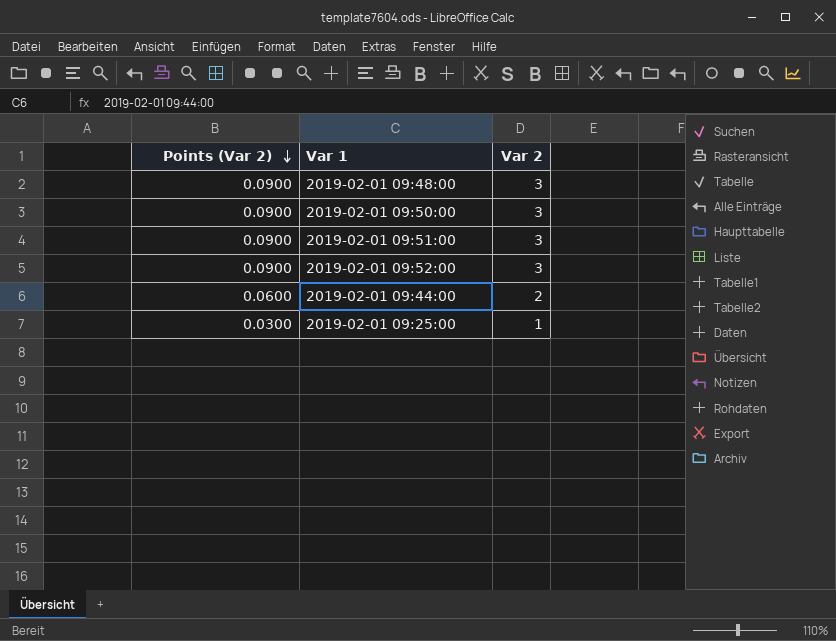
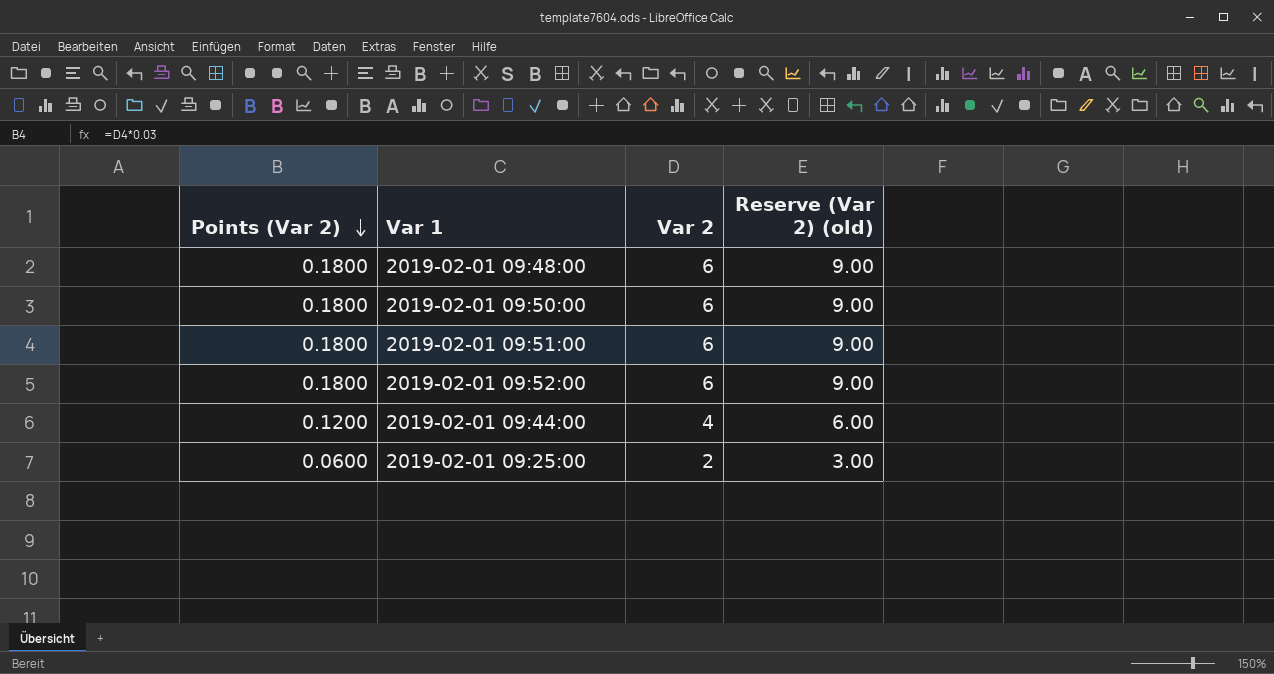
column Reserve (Var 2) (old) | formula: none -> [Var 2] * 1.5
2019-02-01 09:48:00 | Points (Var 2): 0.0900 -> 0.1800
2019-02-01 09:48:00 | Var 2: 3 -> 6
2019-02-01 09:50:00 | Points (Var 2): 0.0900 -> 0.1800
2019-02-01 09:50:00 | Var 2: 3 -> 6
2019-02-01 09:51:00 | Points (Var 2): 0.0900 -> 0.1800
2019-02-01 09:51:00 | Var 2: 3 -> 6
2019-02-01 09:52:00 | Points (Var 2): 0.0900 -> 0.1800
2019-02-01 09:52:00 | Var 2: 3 -> 6
2019-02-01 09:44:00 | Points (Var 2): 0.0600 -> 0.1200
2019-02-01 09:44:00 | Var 2: 2 -> 4
2019-02-01 09:25:00 | Points (Var 2): 0.0300 -> 0.0600
2019-02-01 09:25:00 | Var 2: 1 -> 2

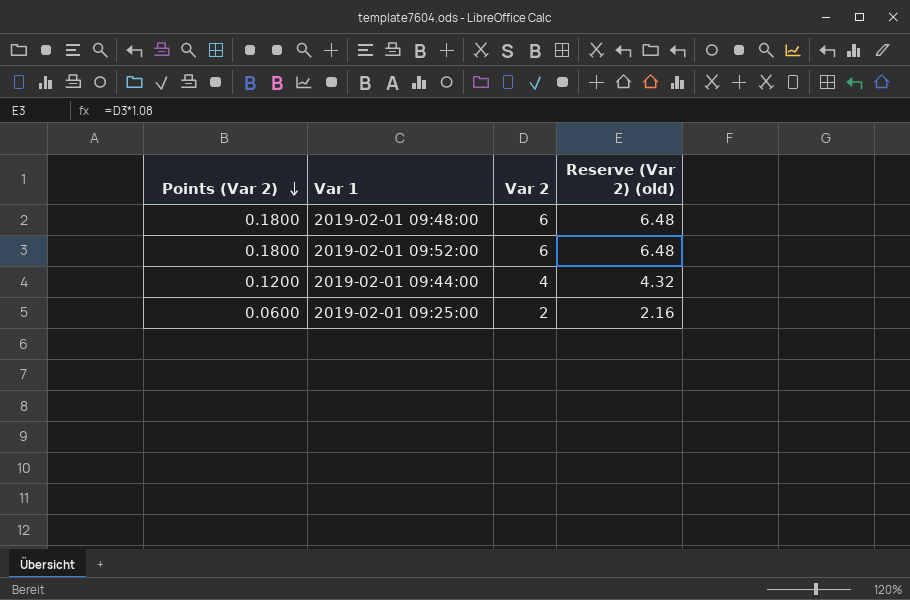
column Reserve (Var 2) (old) | formula: [Var 2] * 1.5 -> [Var 2] * 1.08
row 2019-02-01 09:50:00: 0.1800 | 6 | 9.00 -> none
row 2019-02-01 09:51:00: 0.1800 | 6 | 9.00 -> none

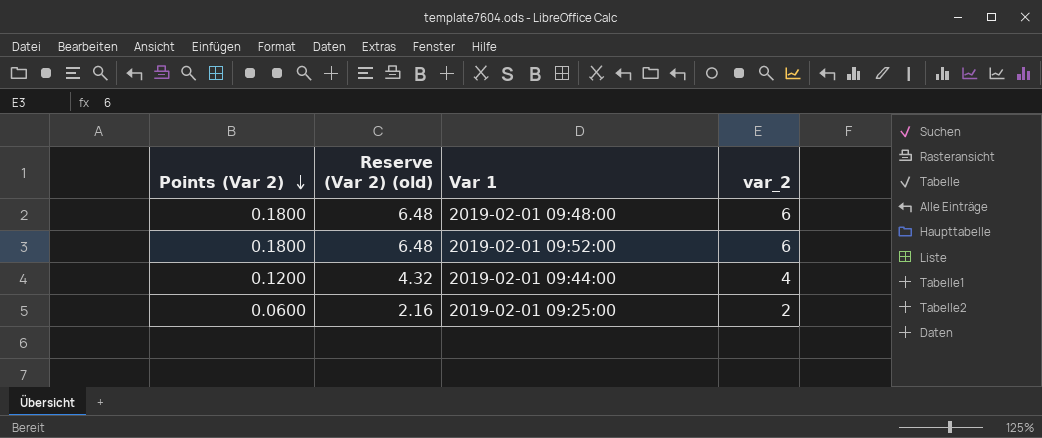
column Reserve (Var 2) (old) | position: 4 -> 2
column name: Var 2 -> var_2

